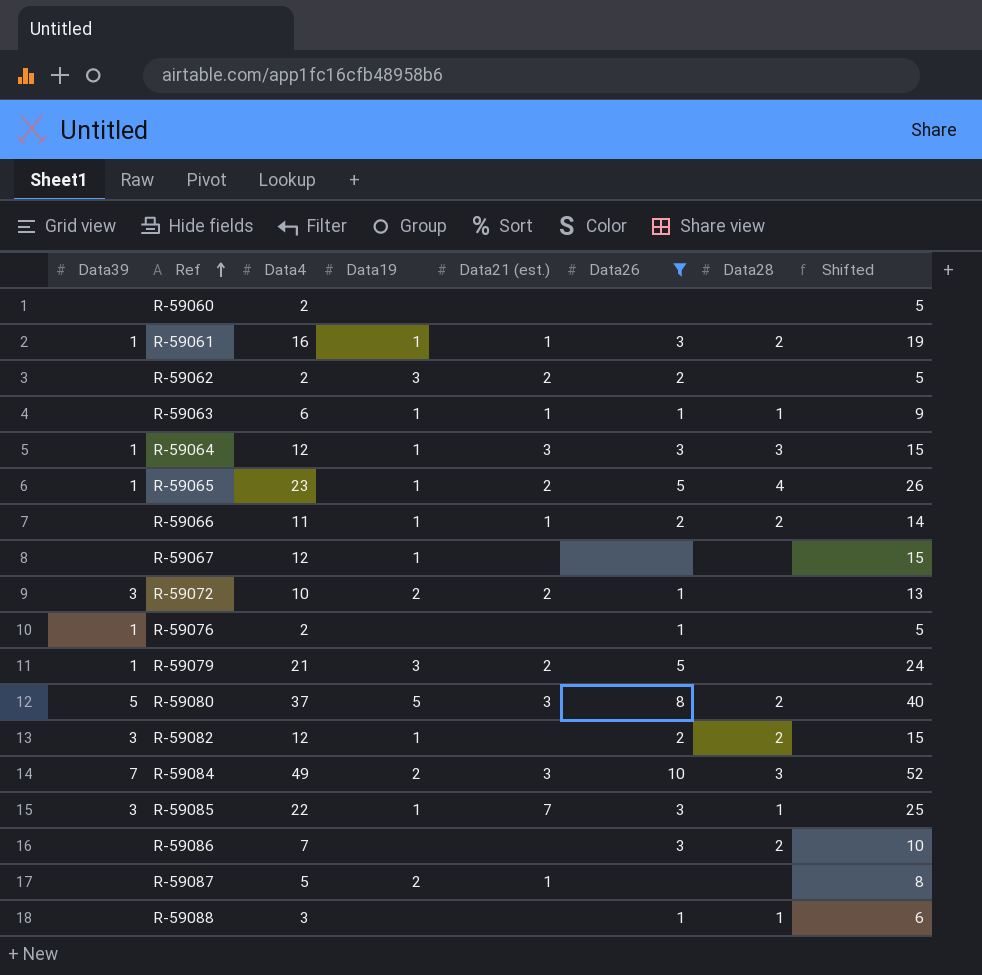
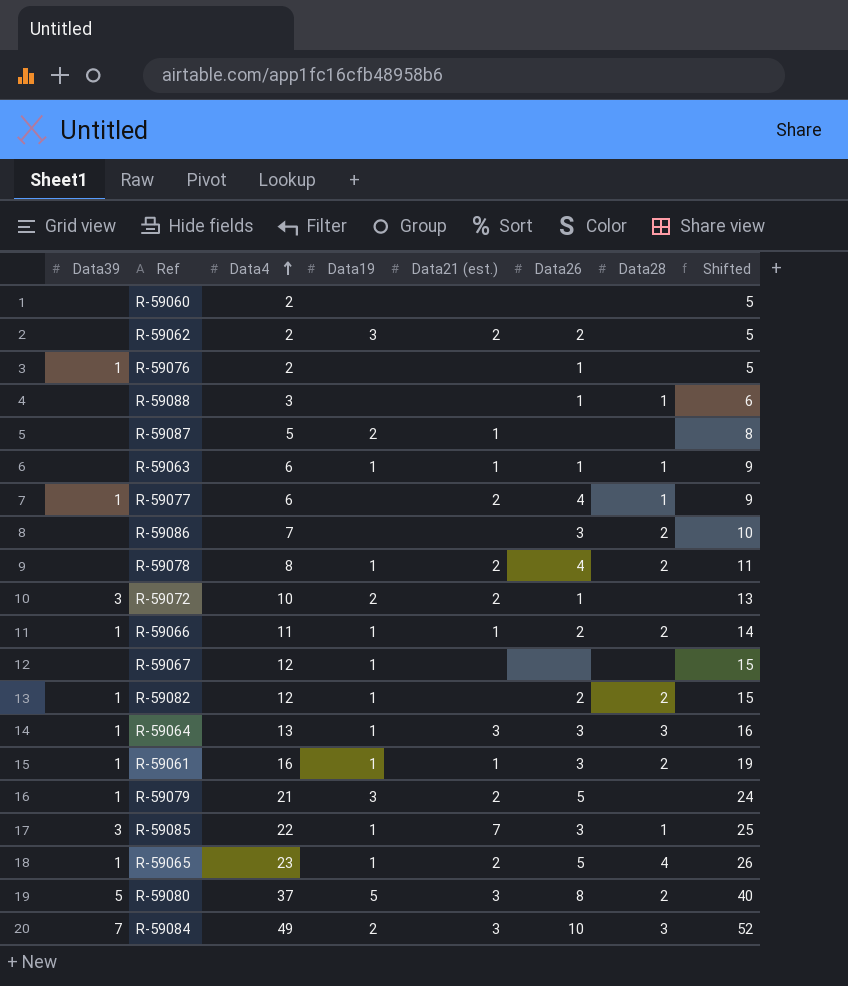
filter: Data26 != 4 -> none
row order: Ref ascending -> Data4 ascending
R-59066 | Data39: none -> 1
R-59082 | Data39: 3 -> 1
R-59064 | Data4: 12 -> 13
R-59064 | Shifted: 15 -> 16

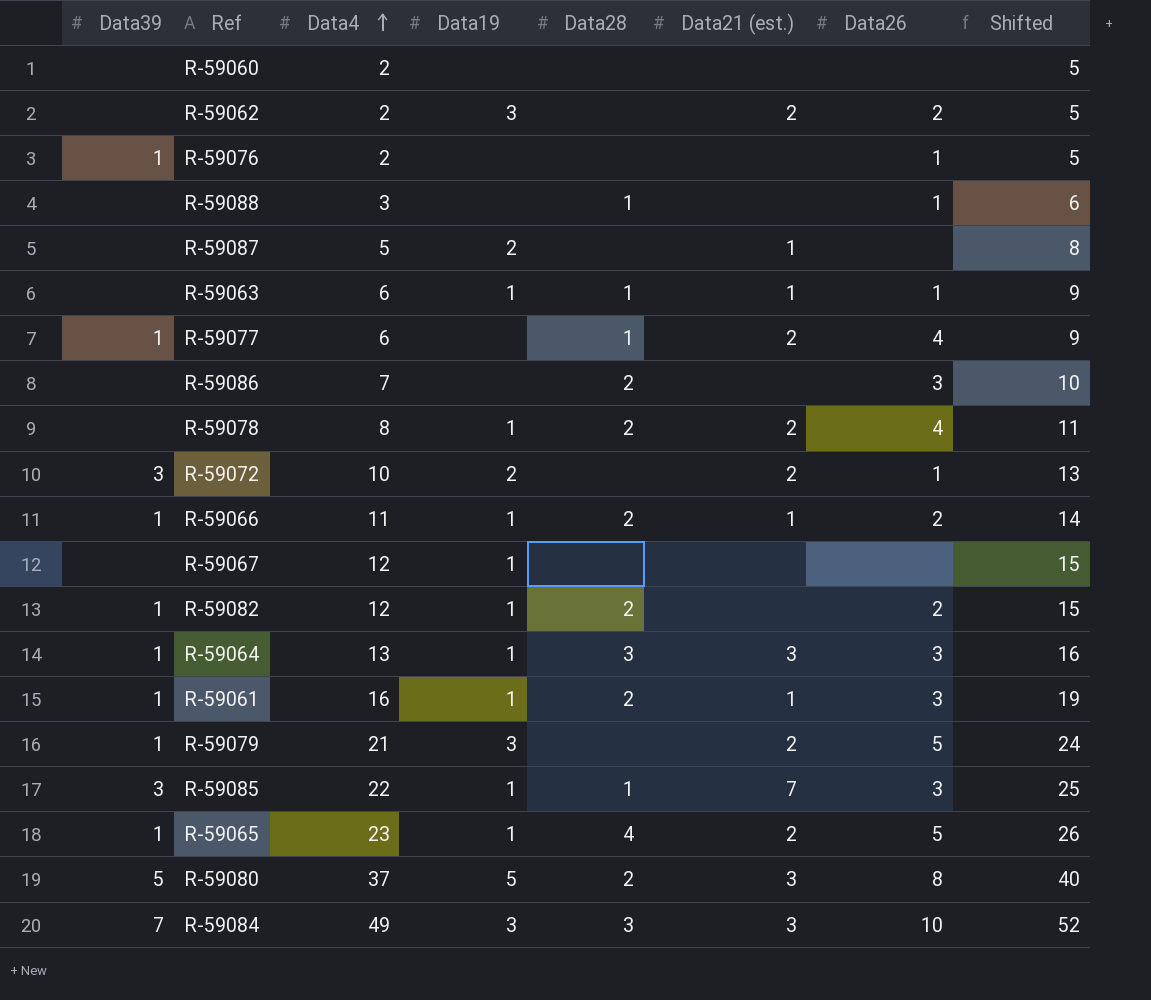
column Data28 | position: 7 -> 5
R-59084 | Data19: 2 -> 3

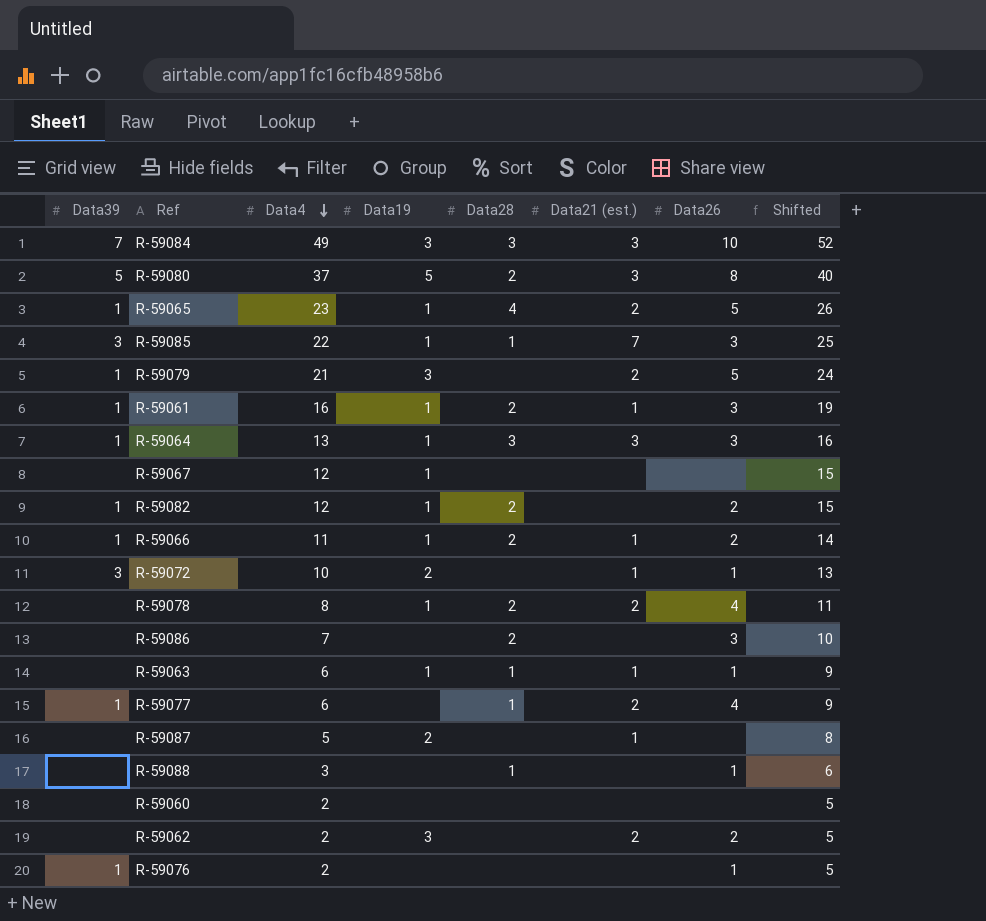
row order: Data4 ascending -> Data4 descending
R-59072 | Data21 (est.): 2 -> 1

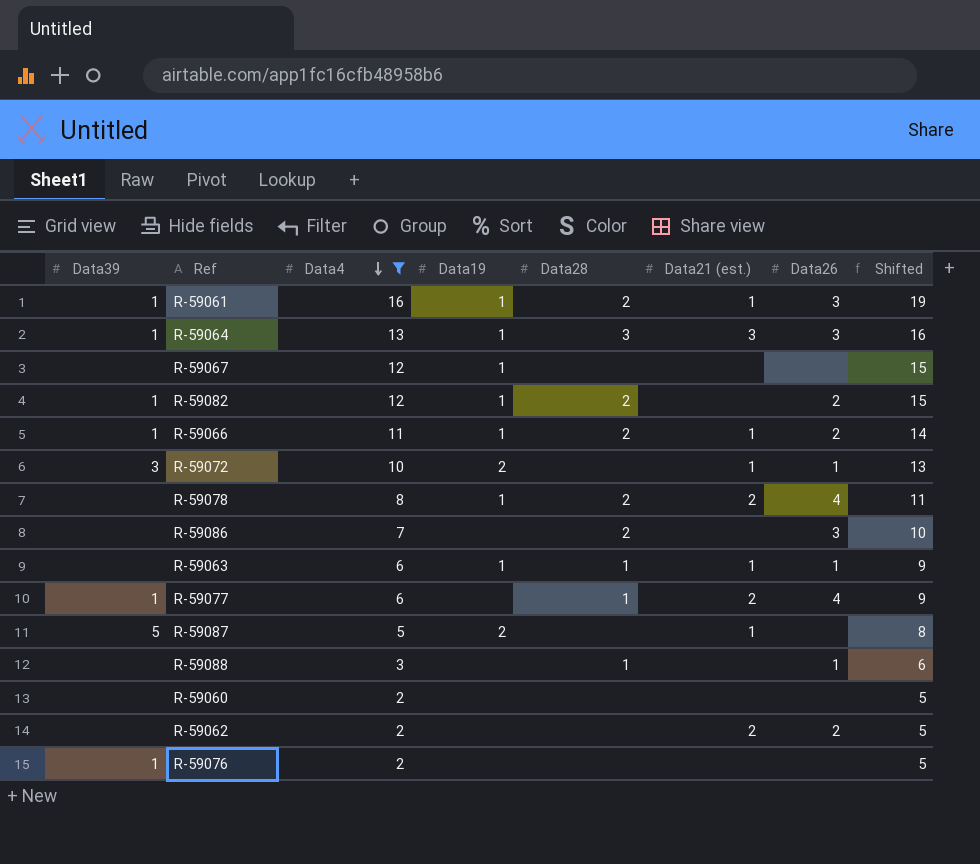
filter: none -> Data4 <= 16
R-59087 | Data39: none -> 5
R-59062 | Data19: 3 -> none
R-59076 | Data26: 1 -> none

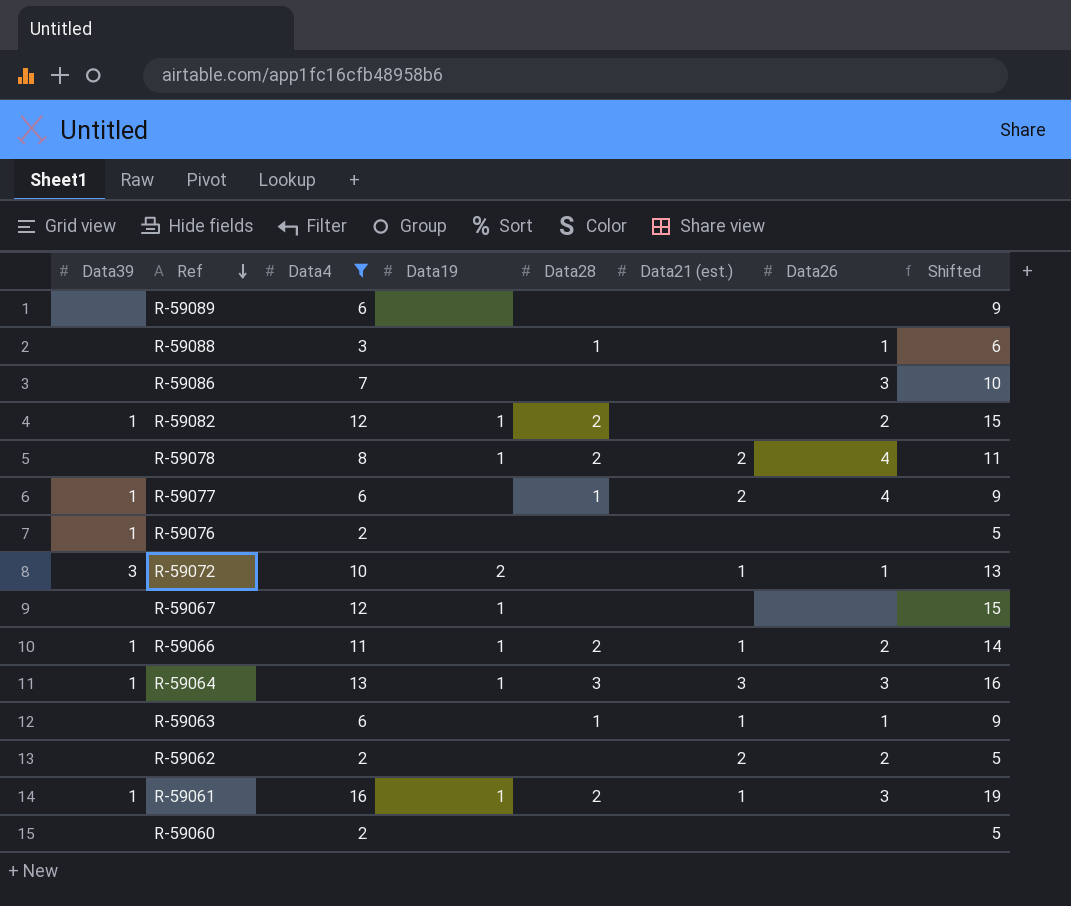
row order: Data4 descending -> Ref descending
row R-59087: 5 | 5 | 2 | none | 1 | none | 8 -> none
row R-59089: none -> none | 6 | none | none | none | none | 9
R-59086 | Data28: 2 -> none
R-59063 | Data19: 1 -> none

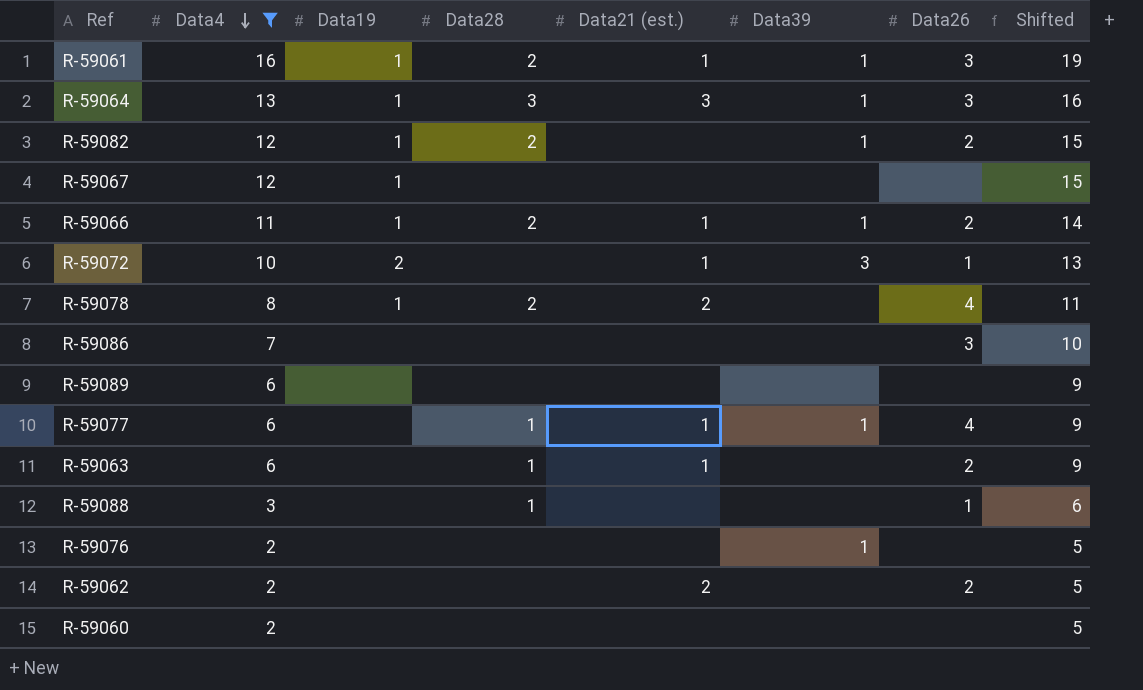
row order: Ref descending -> Data4 descending
column Data39 | position: 1 -> 6
R-59077 | Data21 (est.): 2 -> 1
R-59063 | Data26: 1 -> 2

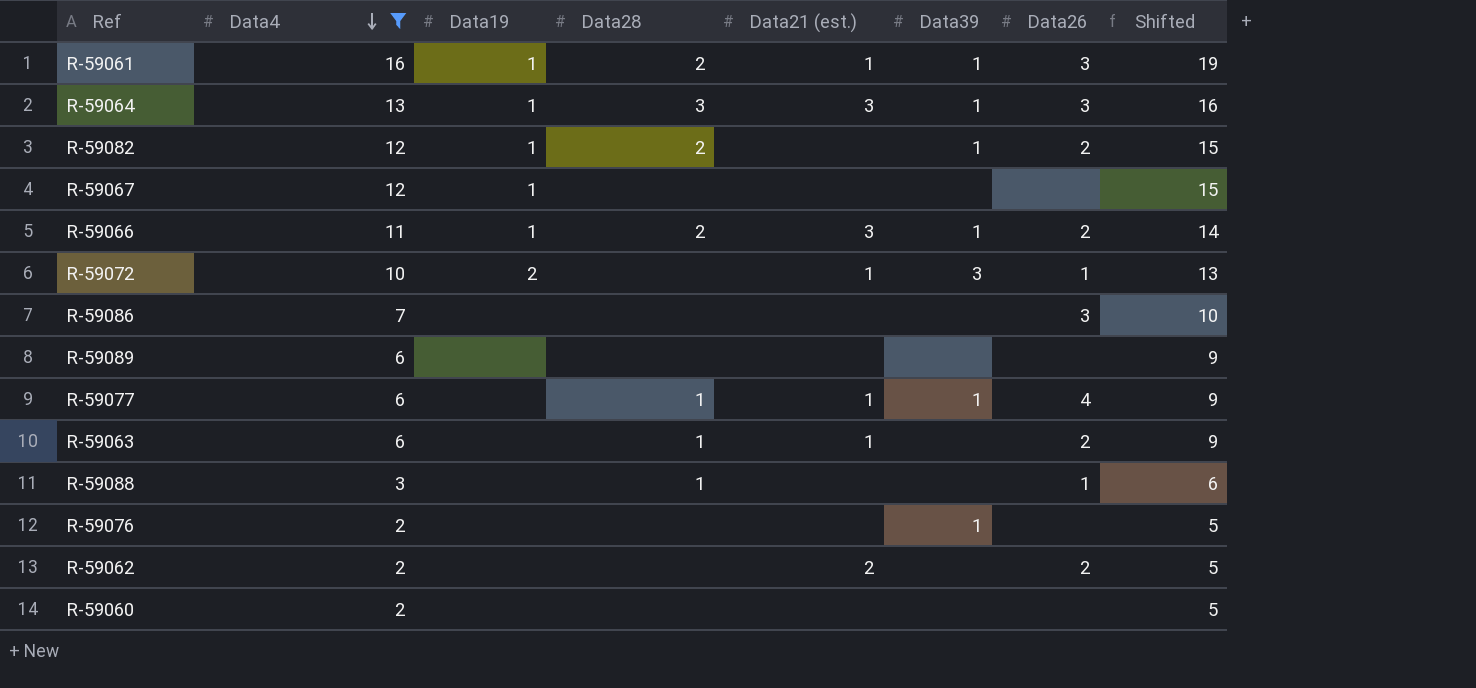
row R-59078: 8 | 1 | 2 | 2 | none | 4 | 11 -> none
R-59066 | Data21 (est.): 1 -> 3

